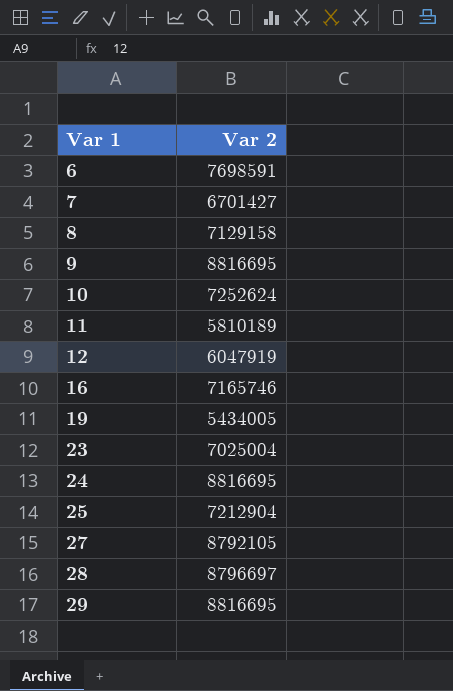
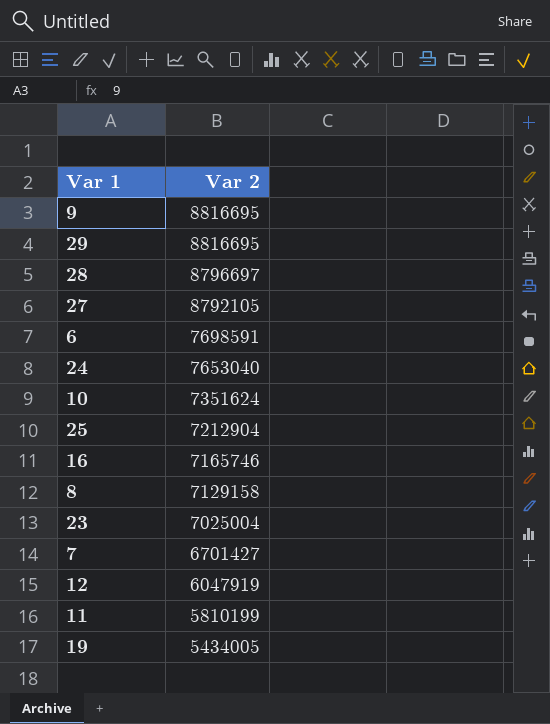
row order: Var 1 ascending -> Var 2 descending
24 | Var 2: 8816695 -> 7653040
10 | Var 2: 7252624 -> 7351624
11 | Var 2: 5810189 -> 5810199

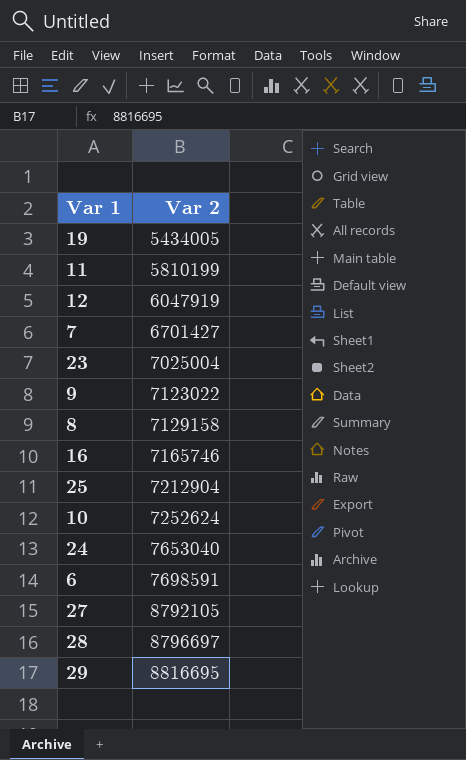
row order: Var 2 descending -> Var 2 ascending
9 | Var 2: 8816695 -> 7123022
10 | Var 2: 7351624 -> 7252624

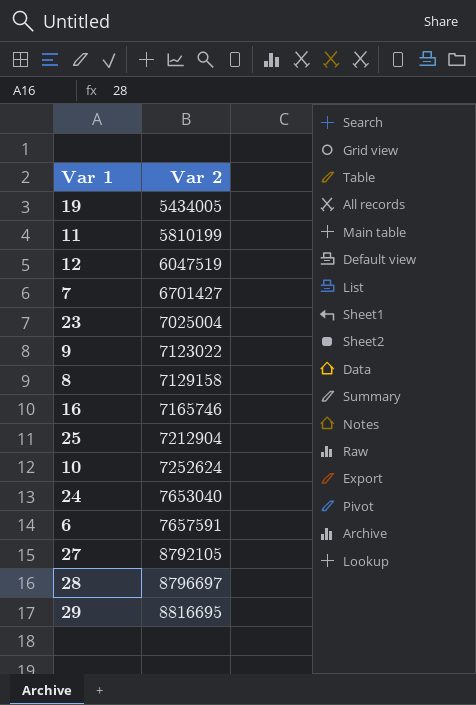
12 | Var 2: 6047919 -> 6047519
6 | Var 2: 7698591 -> 7657591

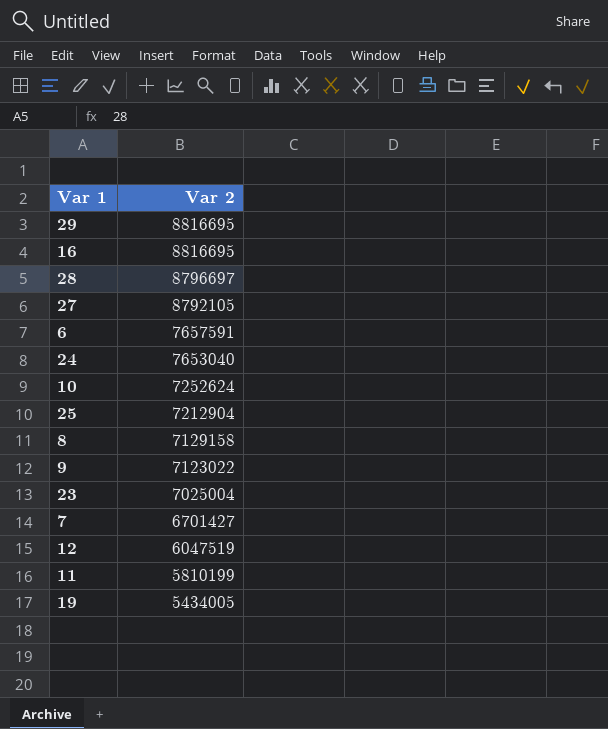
row order: Var 2 ascending -> Var 2 descending
16 | Var 2: 7165746 -> 8816695

